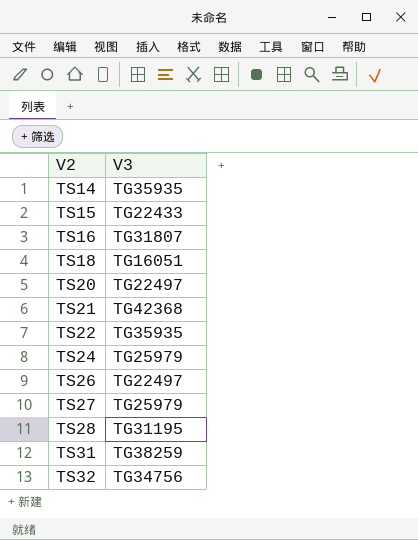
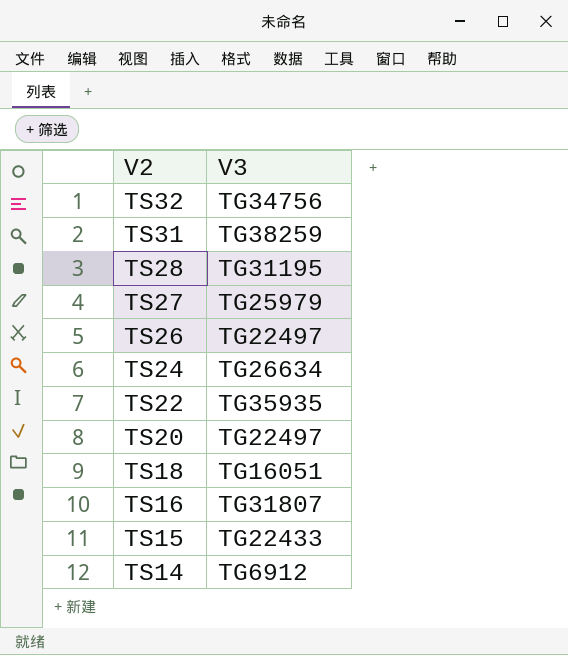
row order: V2 ascending -> V2 descending
row TS21: TG42368 -> none
TS24 | V3: TG25979 -> TG26634
TS14 | V3: TG35935 -> TG6912

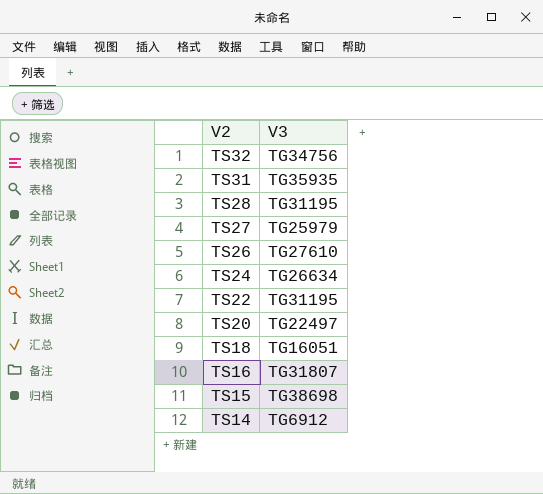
TS31 | V3: TG38259 -> TG35935
TS26 | V3: TG22497 -> TG27610
TS22 | V3: TG35935 -> TG31195
TS15 | V3: TG22433 -> TG38698

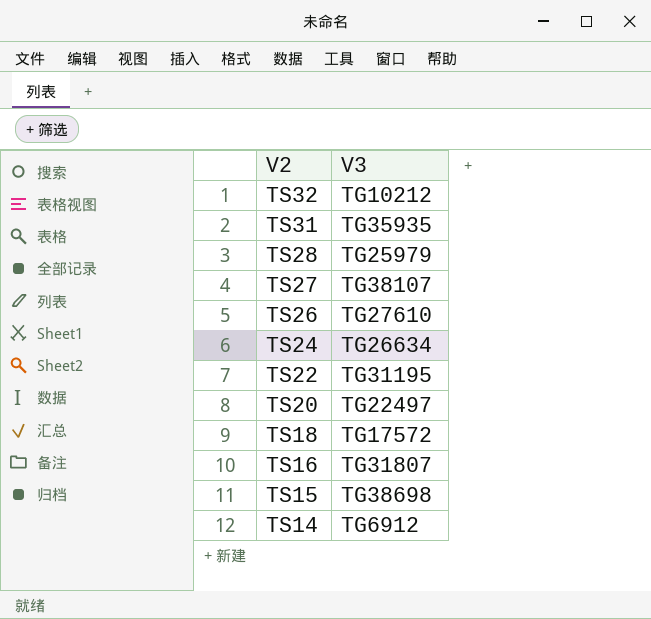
TS32 | V3: TG34756 -> TG10212
TS28 | V3: TG31195 -> TG25979
TS27 | V3: TG25979 -> TG38107
TS18 | V3: TG16051 -> TG17572

